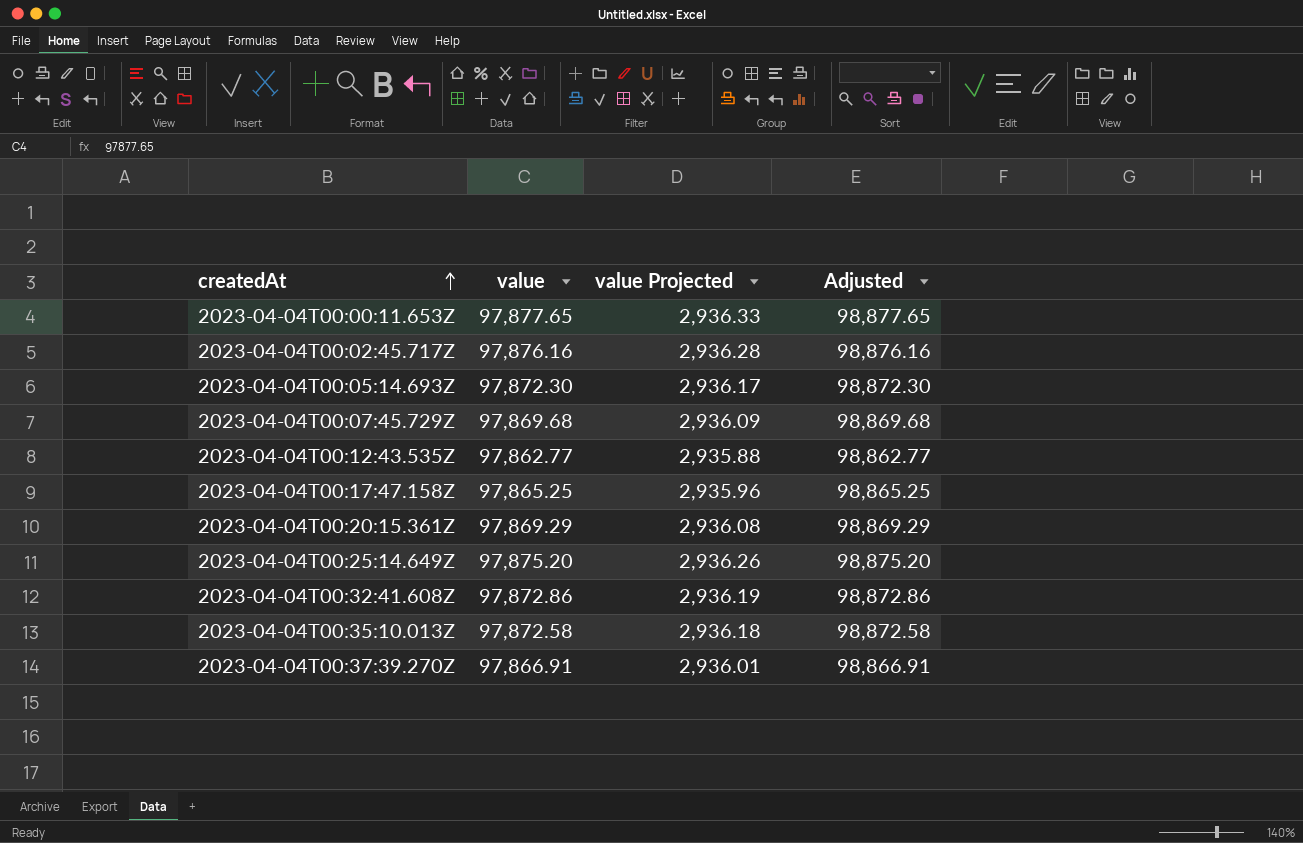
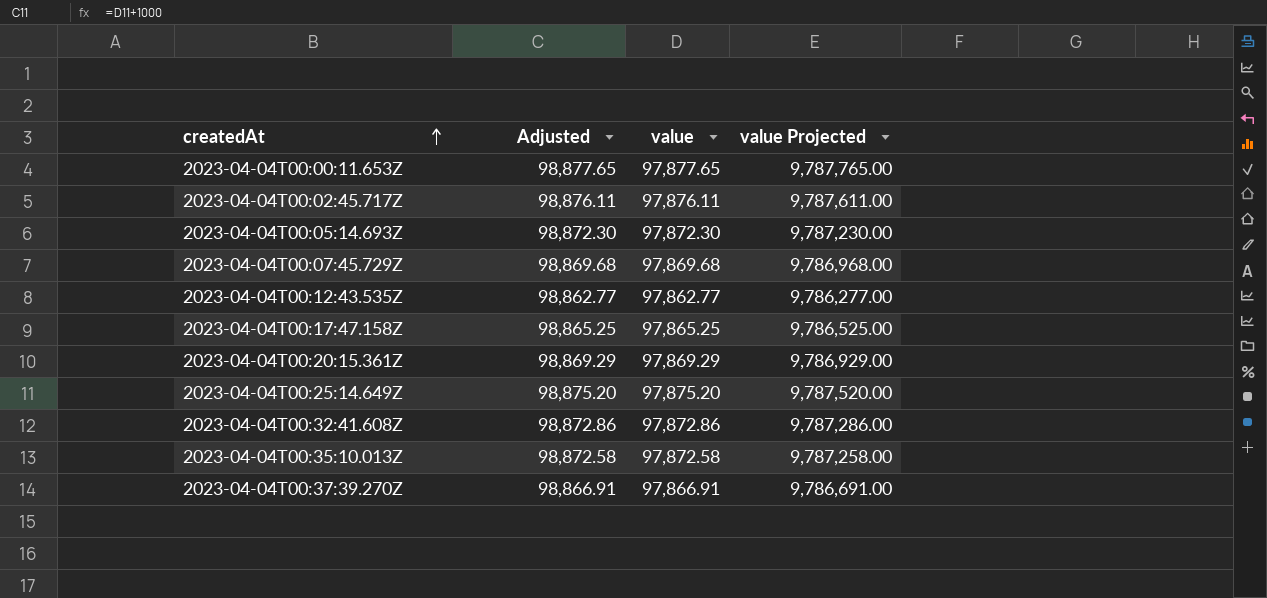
column Adjusted | position: 4 -> 2
column value Projected | formula: [value] * 0.03 -> [value] * 100
2023-04-04T00:02:45.717Z | Adjusted: 98,876.16 -> 98,876.11
2023-04-04T00:02:45.717Z | value: 97,876.16 -> 97,876.11

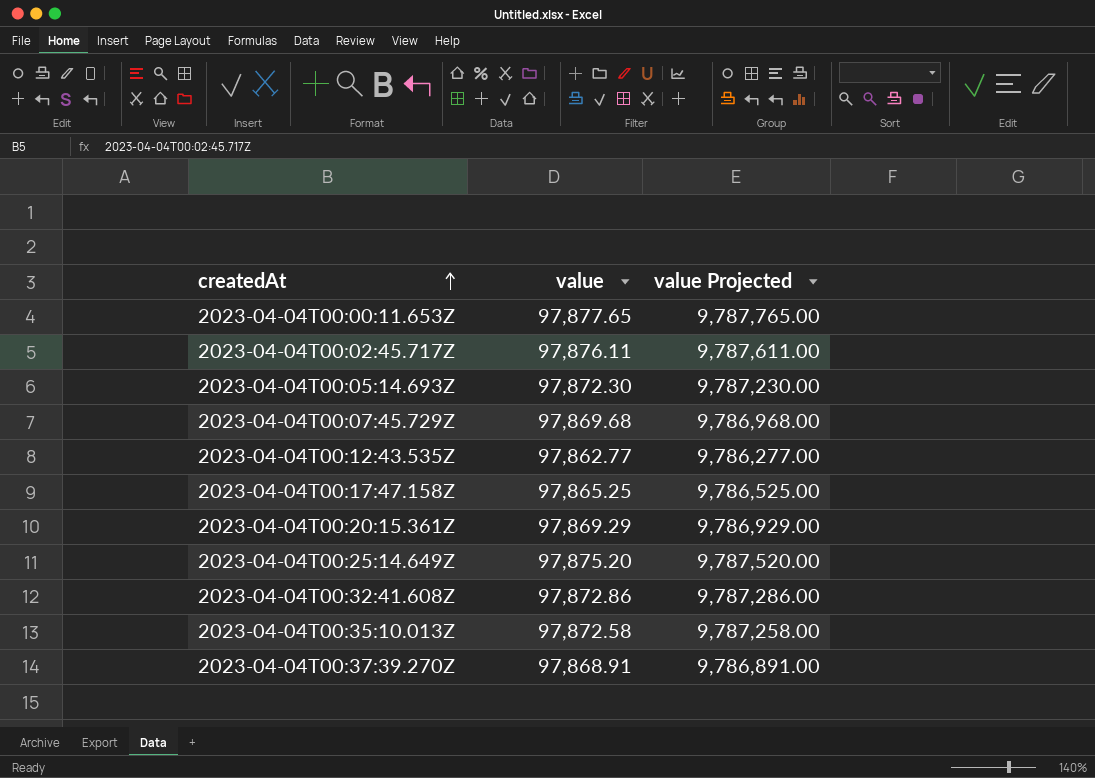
column Adjusted | formula: [value] + 1000 -> none
2023-04-04T00:37:39.270Z | value: 97,866.91 -> 97,868.91
2023-04-04T00:37:39.270Z | value Projected: 9,786,691.00 -> 9,786,891.00

